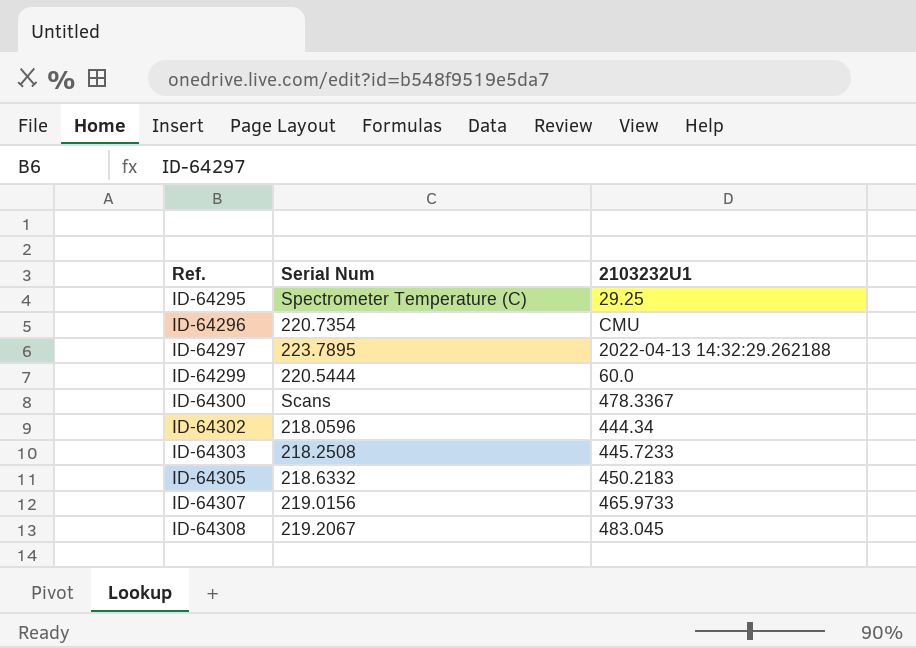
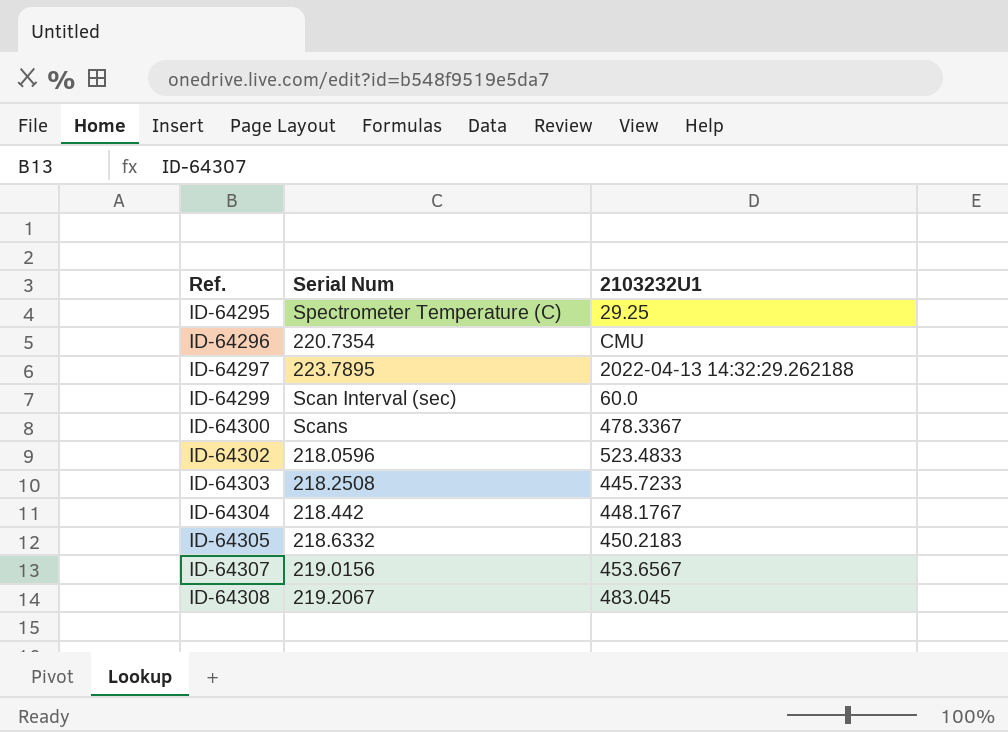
ID-64299 | Serial Num: 220.5444 -> Scan Interval (sec)
ID-64302 | 2103232U1: 444.34 -> 523.4833
row ID-64304: none -> 218.442 | 448.1767
ID-64307 | 2103232U1: 465.9733 -> 453.6567

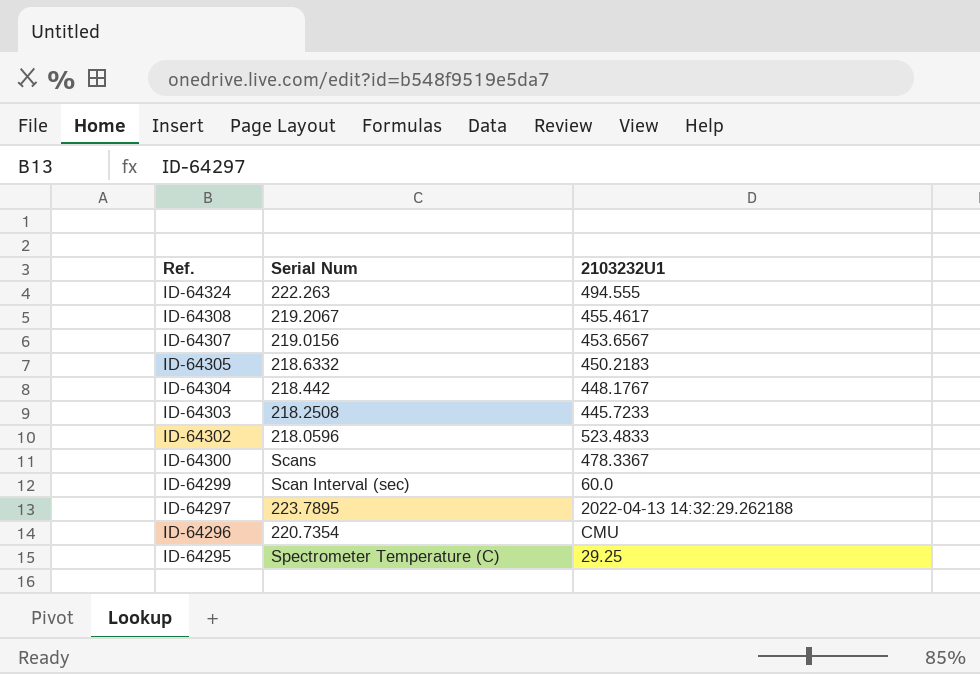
row order: Ref. ascending -> Ref. descending
row ID-64324: none -> 222.263 | 494.555
ID-64308 | 2103232U1: 483.045 -> 455.4617

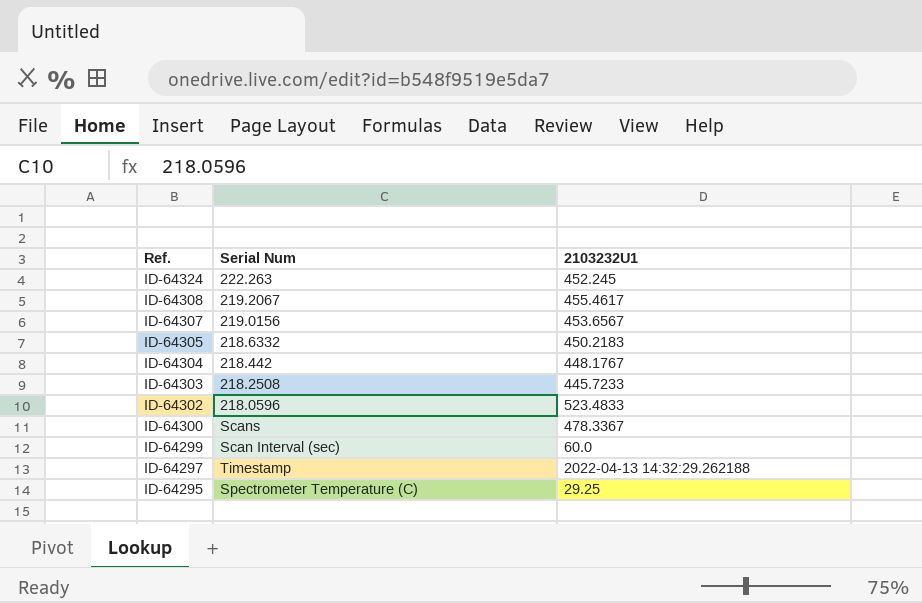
row ID-64296: 220.7354 | CMU -> none
ID-64324 | 2103232U1: 494.555 -> 452.245
ID-64297 | Serial Num: 223.7895 -> Timestamp

